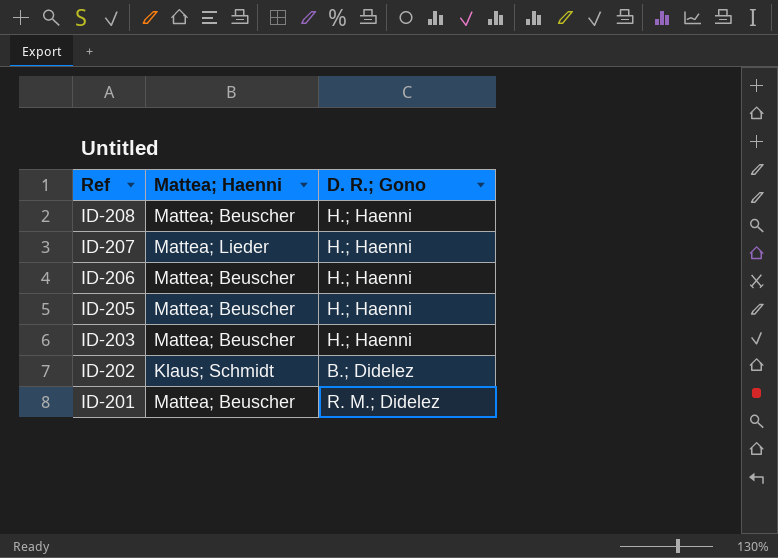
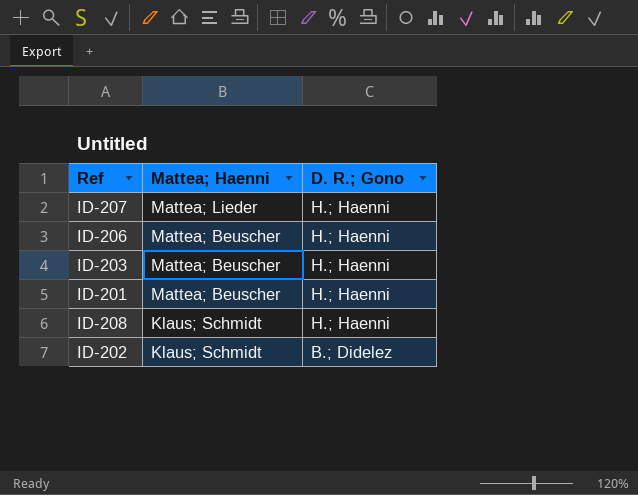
row order: Ref descending -> Mattea; Haenni descending
row ID-205: Mattea; Beuscher | H.; Haenni -> none
ID-201 | D. R.; Gono: R. M.; Didelez -> H.; Haenni
ID-208 | Mattea; Haenni: Mattea; Beuscher -> Klaus; Schmidt

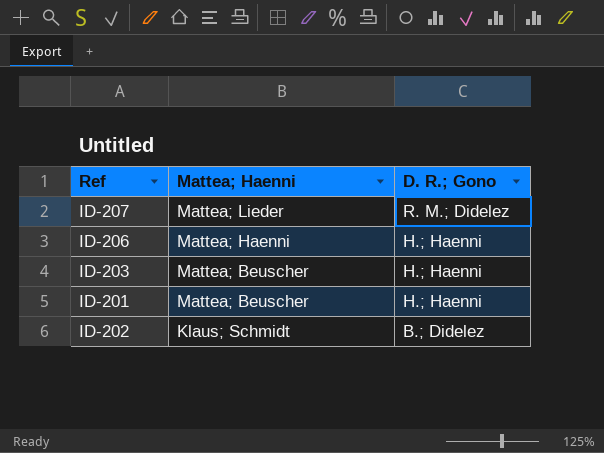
row ID-208: Klaus; Schmidt | H.; Haenni -> none
ID-207 | D. R.; Gono: H.; Haenni -> R. M.; Didelez
ID-206 | Mattea; Haenni: Mattea; Beuscher -> Mattea; Haenni

